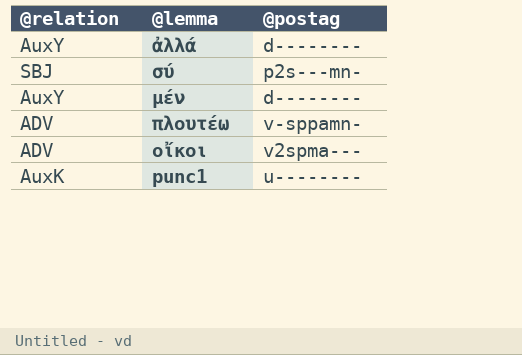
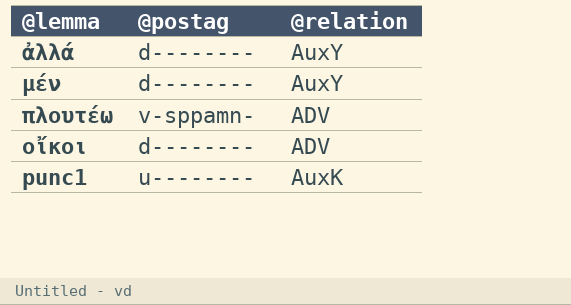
column @relation | position: 1 -> 3
row σύ: SBJ | p2s---mn- -> none
οἴκοι | @postag: v2spma--- -> d--------

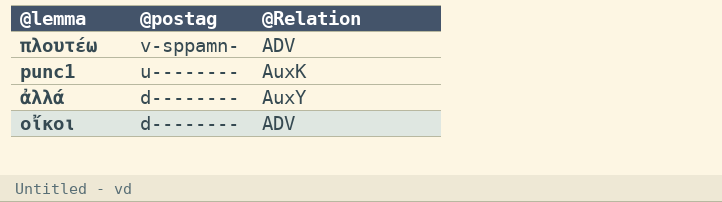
row order: none -> @postag descending
column name: @relation -> @Relation
row μέν: d-------- | AuxY -> none

